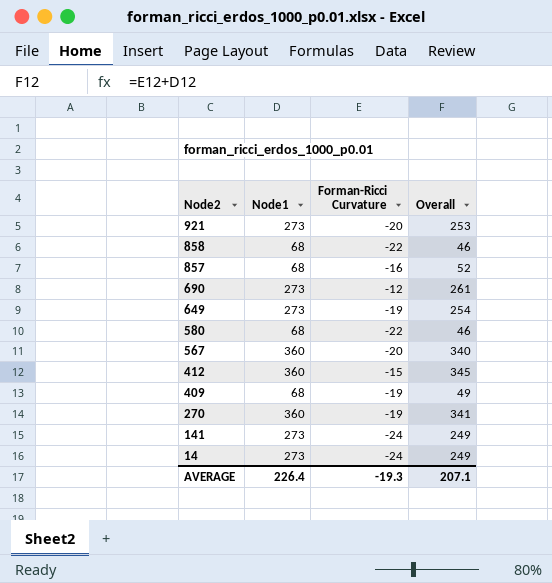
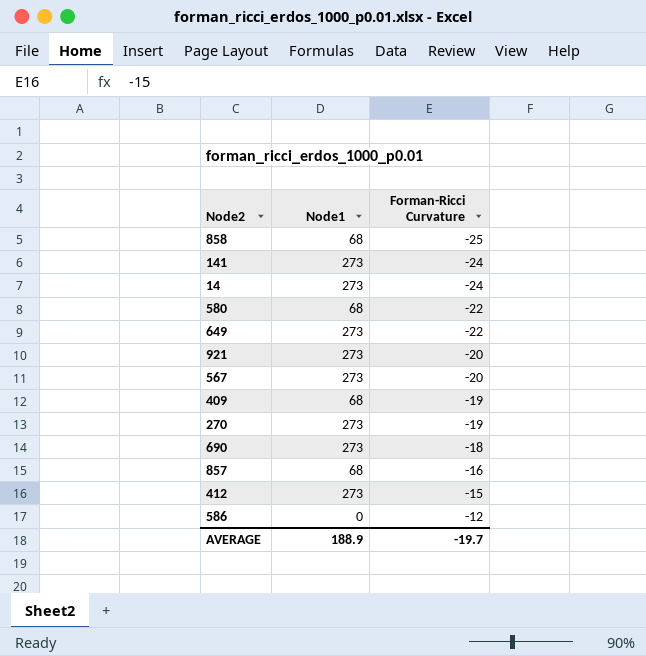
row order: Node2 descending -> Forman-Ricci Curvature ascending
column Overall | formula: [Node1] + [Forman-Ricci Curvature] -> none
858 | Forman-Ricci Curvature: -22 -> -25
649 | Forman-Ricci Curvature: -19 -> -22
567 | Node1: 360 -> 273
270 | Node1: 360 -> 273
690 | Forman-Ricci Curvature: -12 -> -18
412 | Node1: 360 -> 273
row 586: none -> 0 | -12
AVERAGE | Node1: 226.4 -> 188.9
AVERAGE | Forman-Ricci Curvature: -19.3 -> -19.7

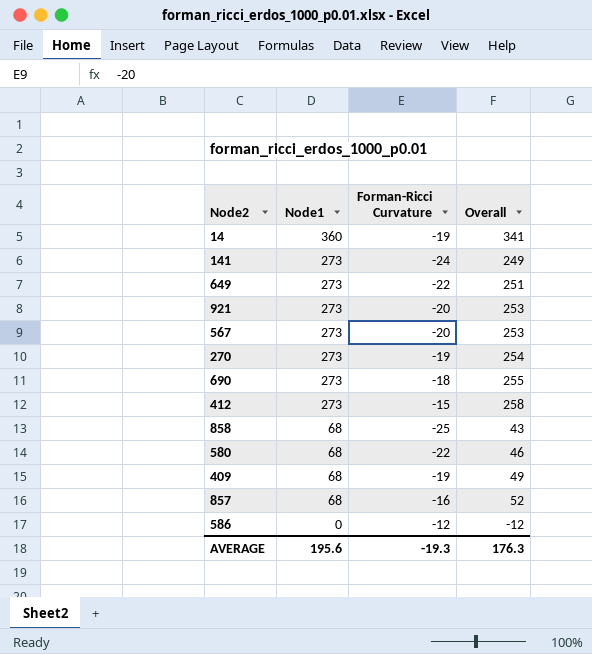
row order: Forman-Ricci Curvature ascending -> Node1 descending
column Overall | formula: none -> [Node1] + [Forman-Ricci Curvature]
14 | Node1: 273 -> 360
14 | Forman-Ricci Curvature: -24 -> -19
AVERAGE | Node1: 188.9 -> 195.6
AVERAGE | Forman-Ricci Curvature: -19.7 -> -19.3

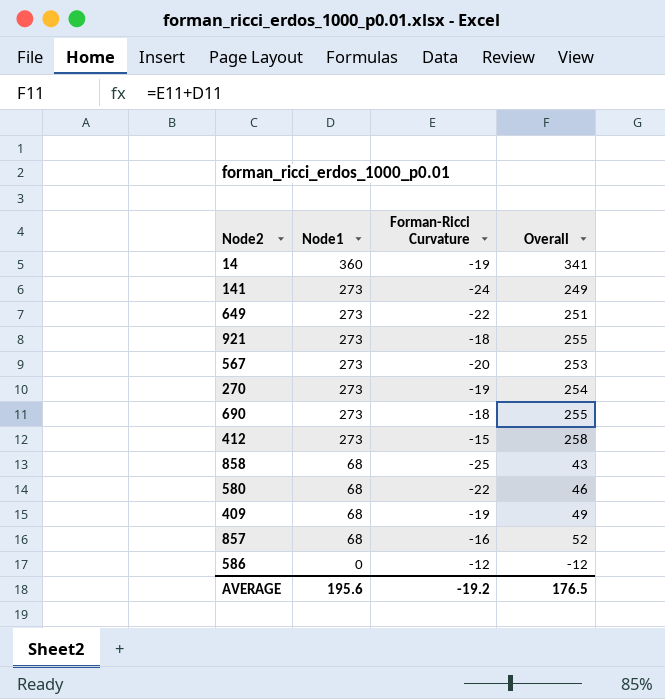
921 | Forman-Ricci Curvature: -20 -> -18
921 | Overall: 253 -> 255
AVERAGE | Forman-Ricci Curvature: -19.3 -> -19.2
AVERAGE | Overall: 176.3 -> 176.5

